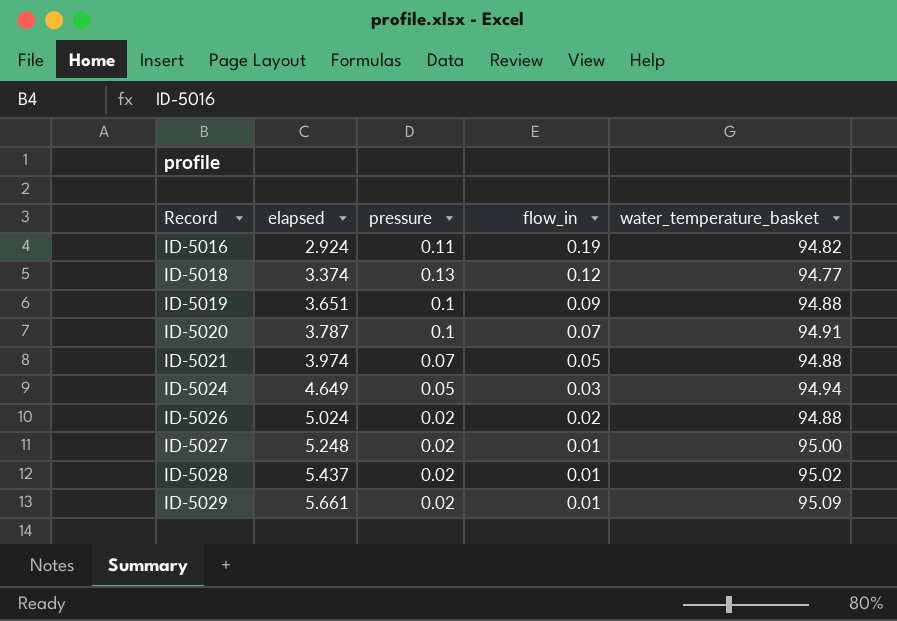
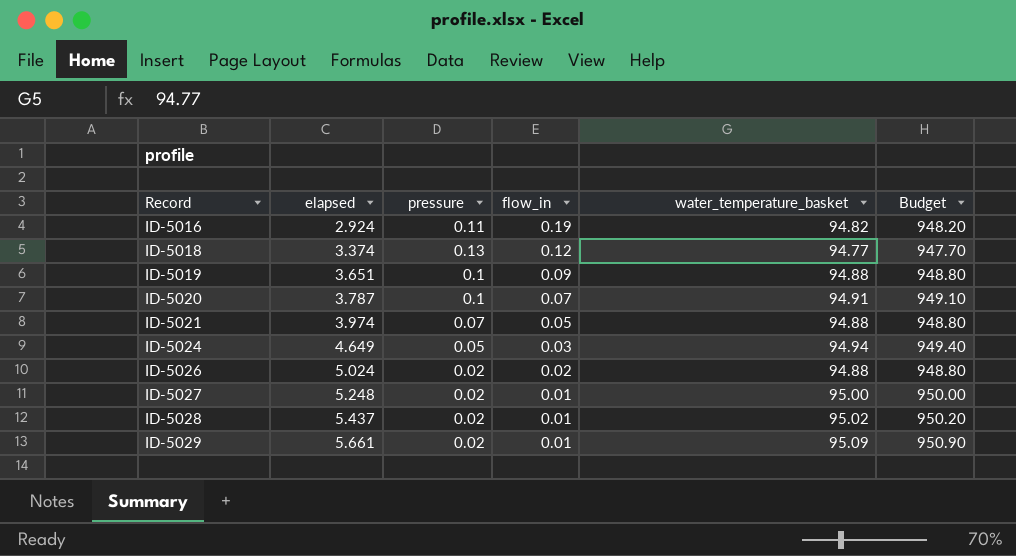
column Budget | formula: none -> [water_temperature_basket] * 10

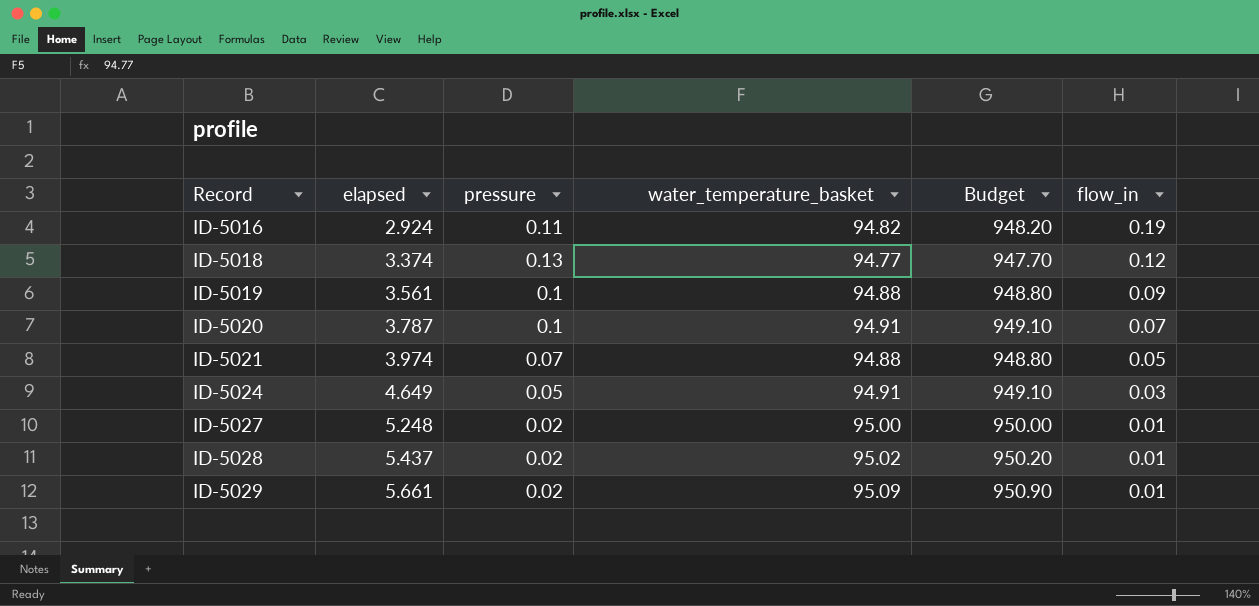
column flow_in | position: 4 -> 6
row ID-5026: 5.024 | 0.02 | 0.02 | 94.88 | 948.80 -> none
ID-5019 | elapsed: 3.651 -> 3.561
ID-5024 | water_temperature_basket: 94.94 -> 94.91
ID-5024 | Budget: 949.40 -> 949.10

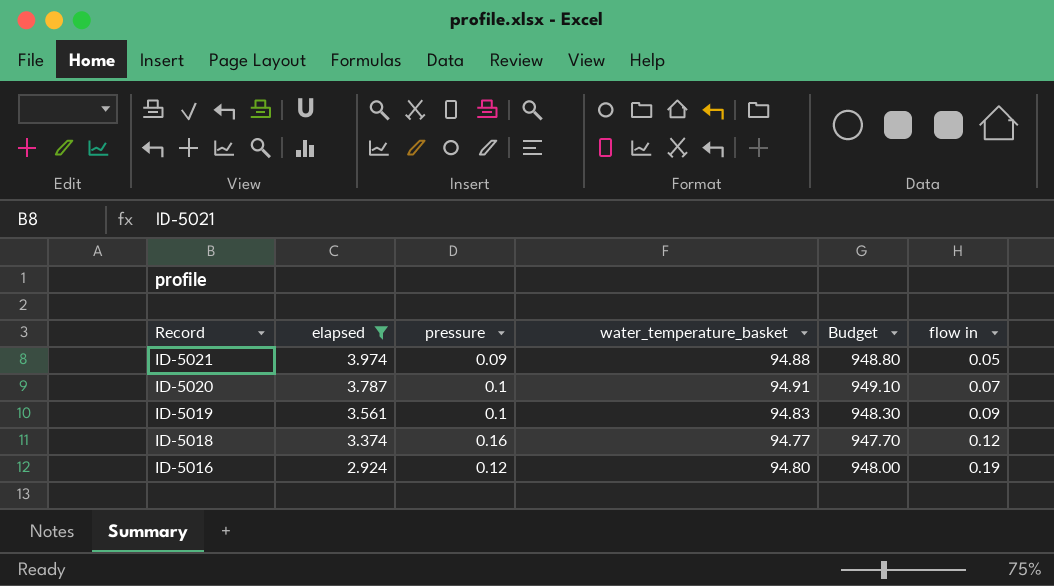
filter: none -> elapsed <= 3.974
row order: Record ascending -> Record descending
column name: flow_in -> flow in
ID-5021 | pressure: 0.07 -> 0.09
ID-5019 | water_temperature_basket: 94.88 -> 94.83
ID-5019 | Budget: 948.80 -> 948.30
ID-5018 | pressure: 0.13 -> 0.16
ID-5016 | pressure: 0.11 -> 0.12
ID-5016 | water_temperature_basket: 94.82 -> 94.80
ID-5016 | Budget: 948.20 -> 948.00

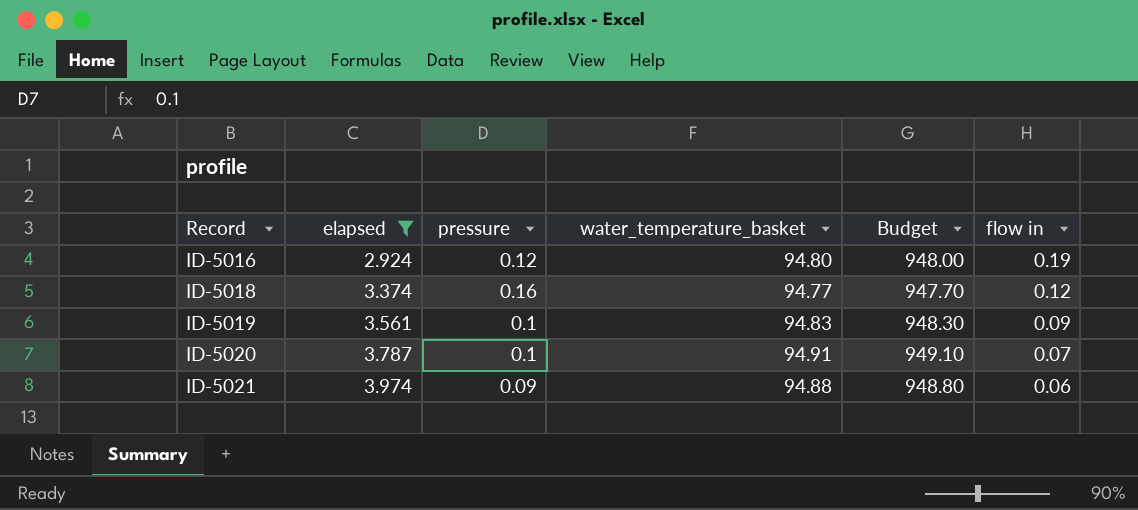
row order: Record descending -> Record ascending
ID-5021 | flow in: 0.05 -> 0.06

